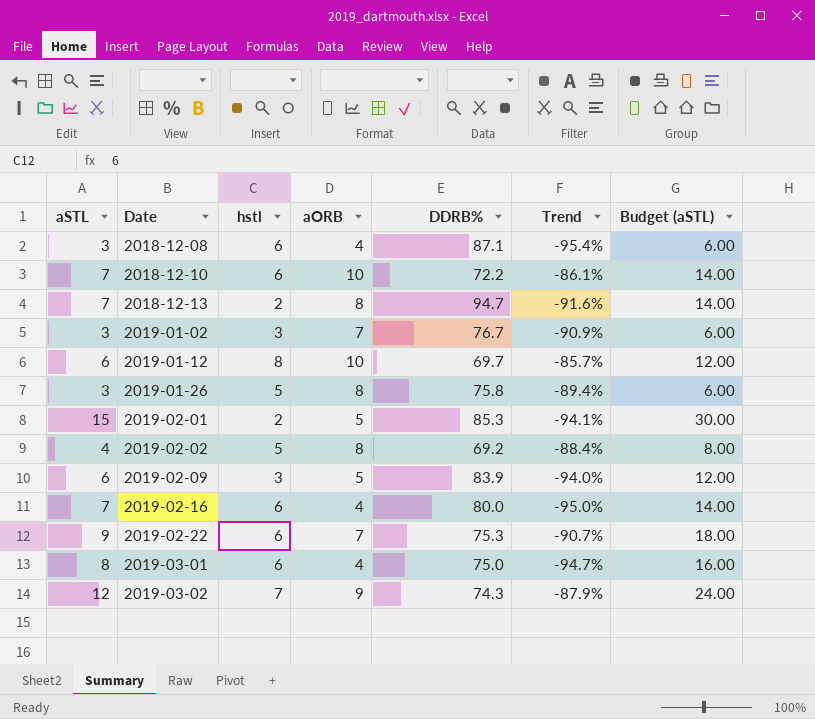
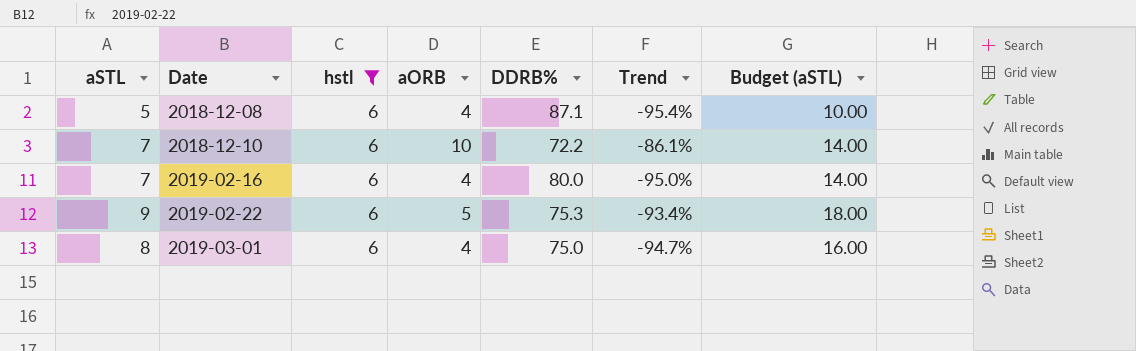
filter: none -> hstl = 6
2018-12-08 | aSTL: 3 -> 5
2018-12-08 | Budget (aSTL): 6.00 -> 10.00
2019-02-22 | aORB: 7 -> 5
2019-02-22 | Trend: -90.7% -> -93.4%

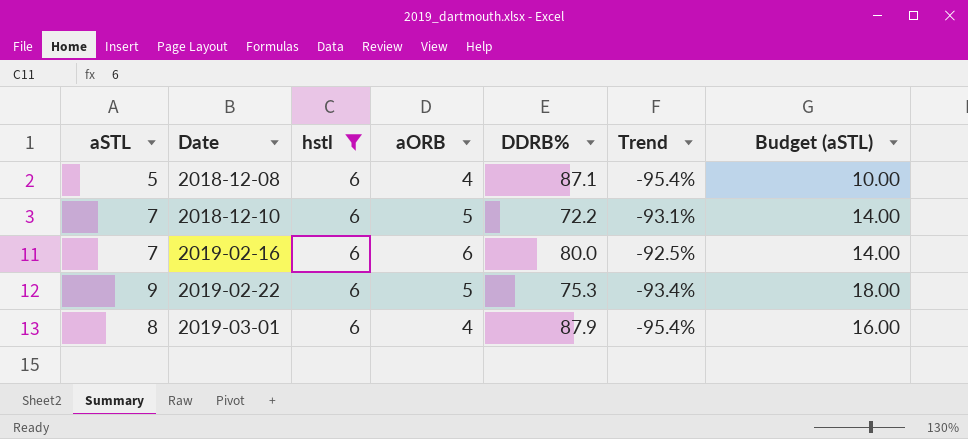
2018-12-10 | aORB: 10 -> 5
2018-12-10 | Trend: -86.1% -> -93.1%
2019-02-16 | aORB: 4 -> 6
2019-02-16 | Trend: -95.0% -> -92.5%
2019-03-01 | DDRB%: 75.0 -> 87.9
2019-03-01 | Trend: -94.7% -> -95.4%

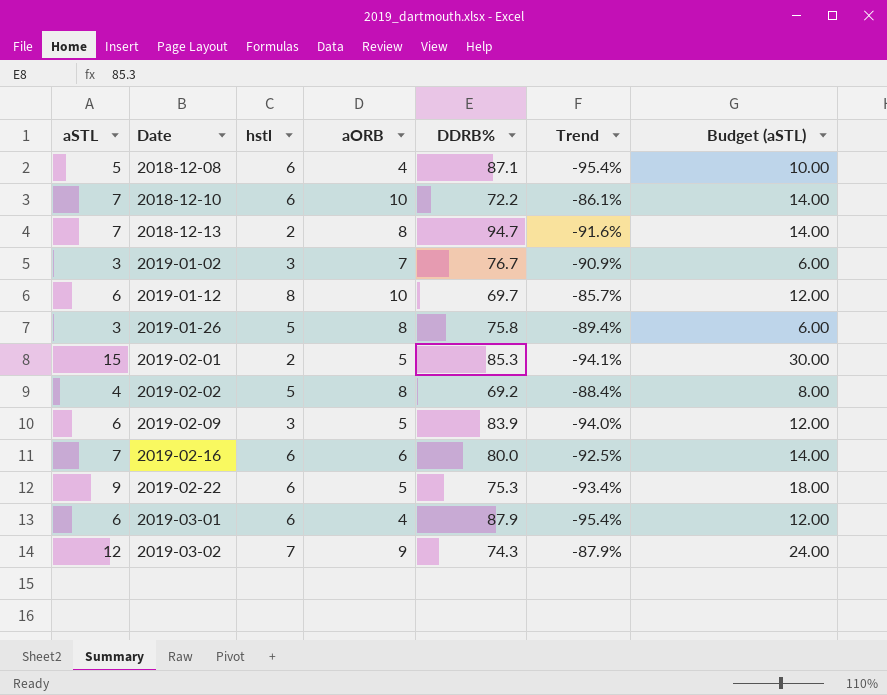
filter: hstl = 6 -> none
2018-12-10 | aORB: 5 -> 10
2018-12-10 | Trend: -93.1% -> -86.1%
2019-03-01 | aSTL: 8 -> 6
2019-03-01 | Budget (aSTL): 16.00 -> 12.00

